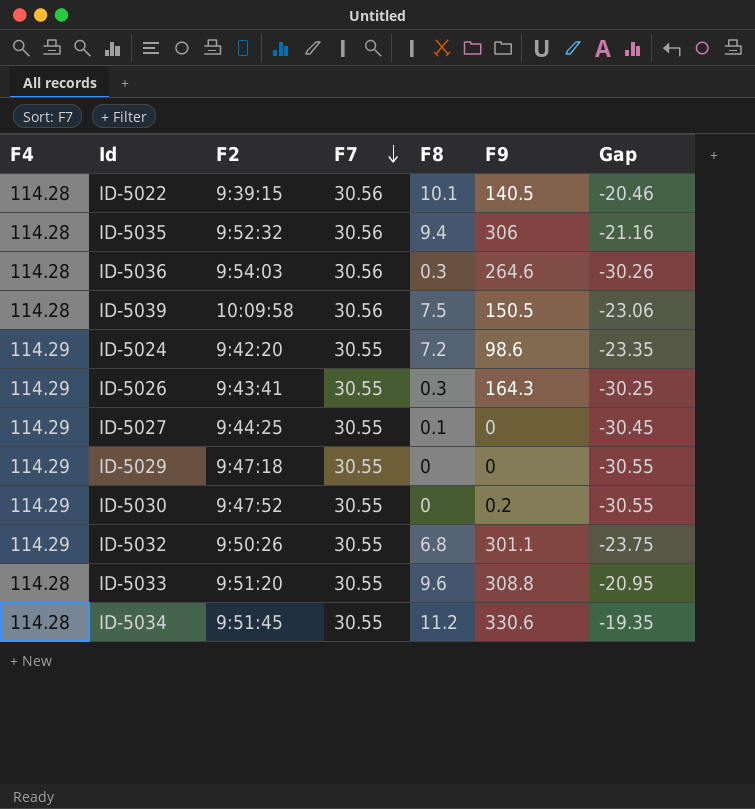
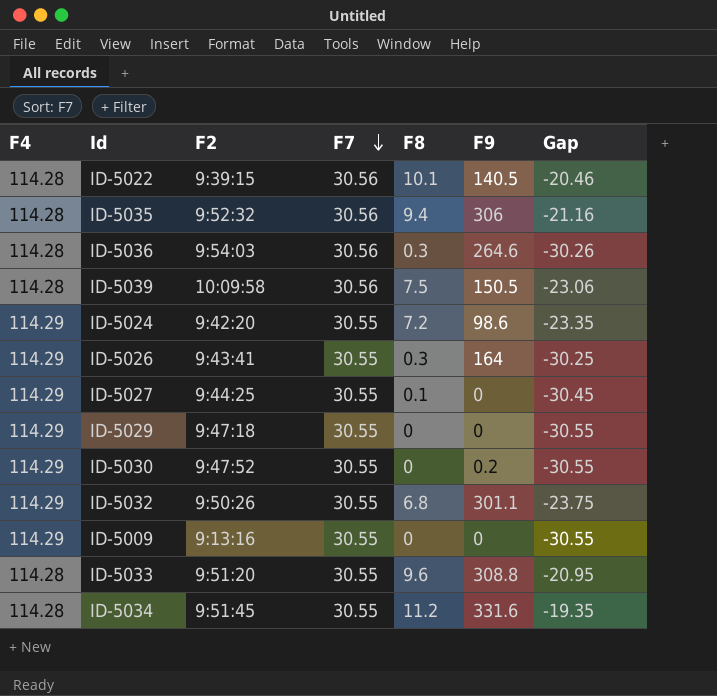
ID-5026 | F9: 164.3 -> 164
row ID-5009: none -> 114.29 | 9:13:16 | 30.55 | 0 | 0 | -30.55
ID-5034 | F9: 330.6 -> 331.6

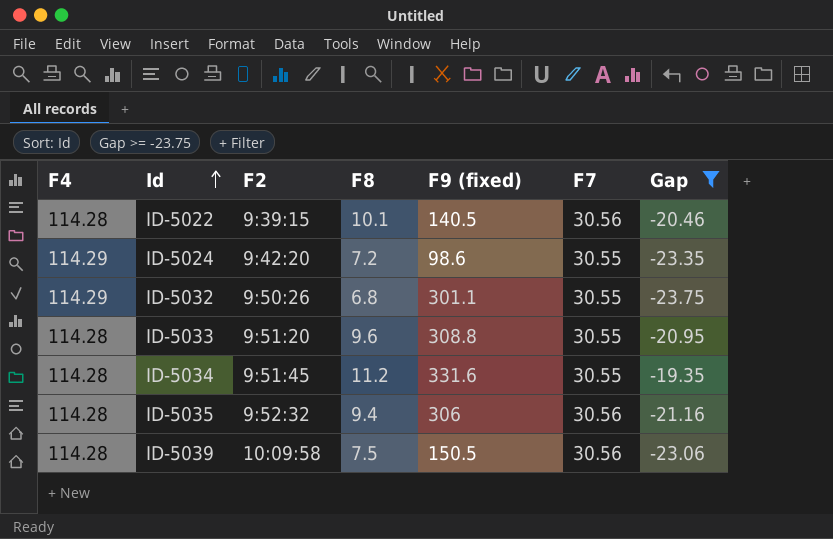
filter: none -> Gap >= -23.75
row order: F7 descending -> Id ascending
column name: F9 -> F9 (fixed)
column F7 | position: 4 -> 6

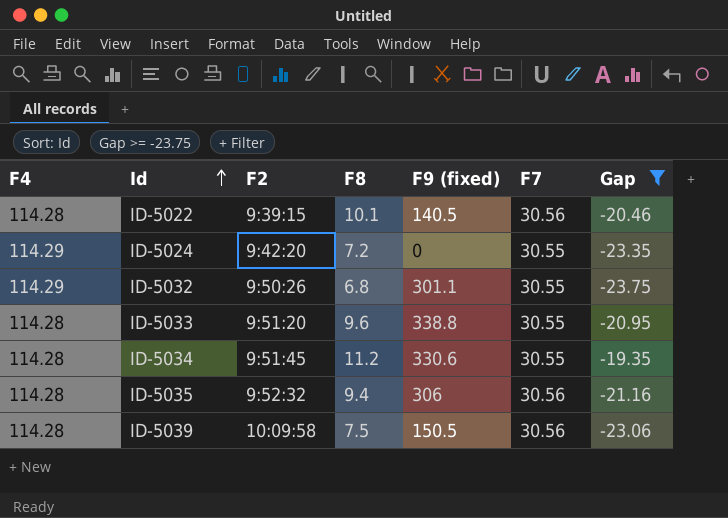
ID-5024 | F9 (fixed): 98.6 -> 0
ID-5033 | F9 (fixed): 308.8 -> 338.8
ID-5034 | F9 (fixed): 331.6 -> 330.6

